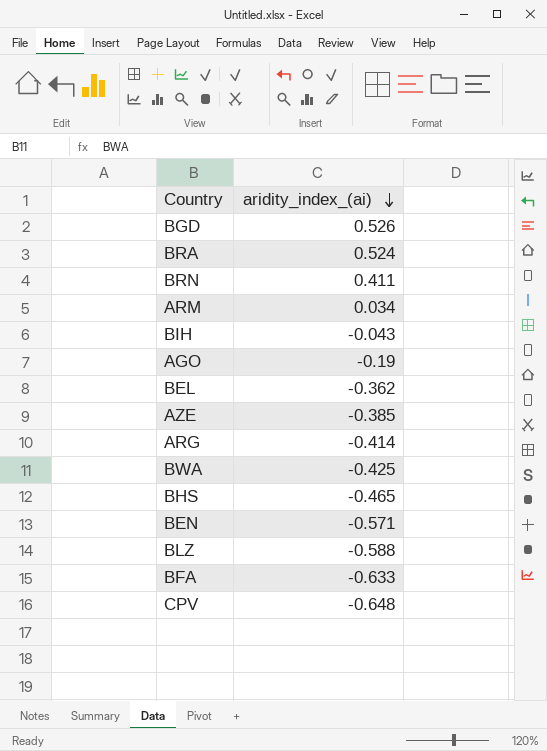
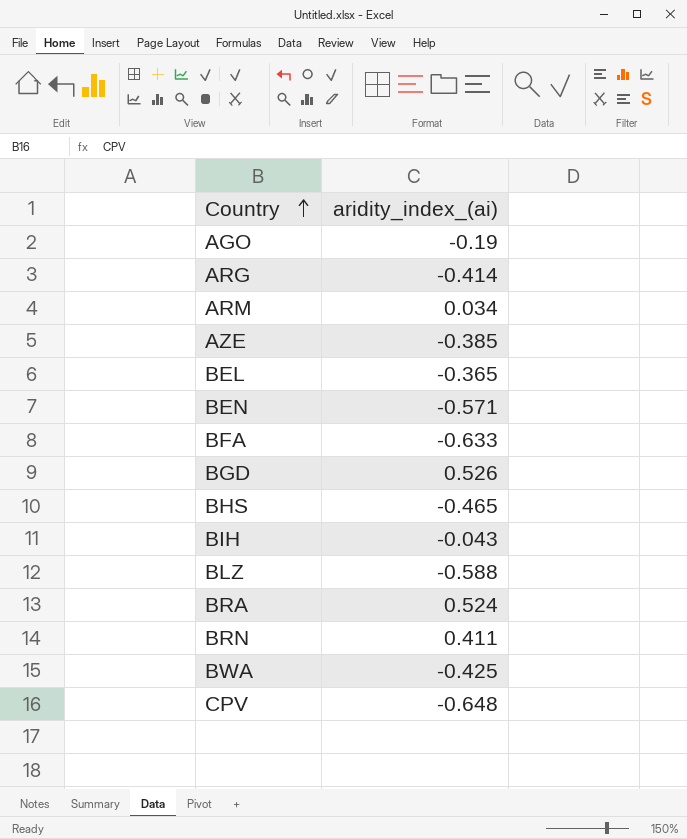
row order: aridity_index_(ai) descending -> Country ascending
BEL | aridity_index_(ai): -0.362 -> -0.365

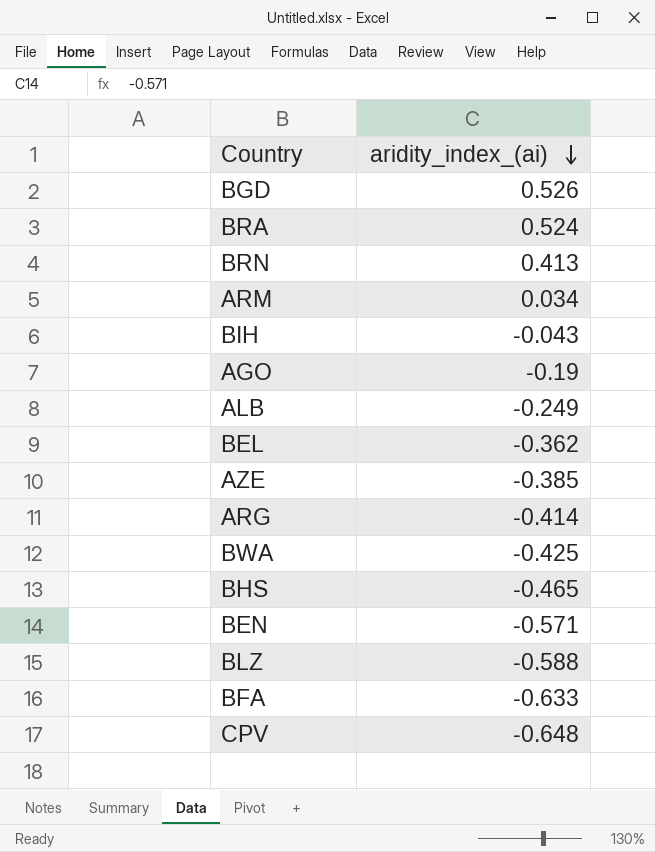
row order: Country ascending -> aridity_index_(ai) descending
BRN | aridity_index_(ai): 0.411 -> 0.413
row ALB: none -> -0.249
BEL | aridity_index_(ai): -0.365 -> -0.362

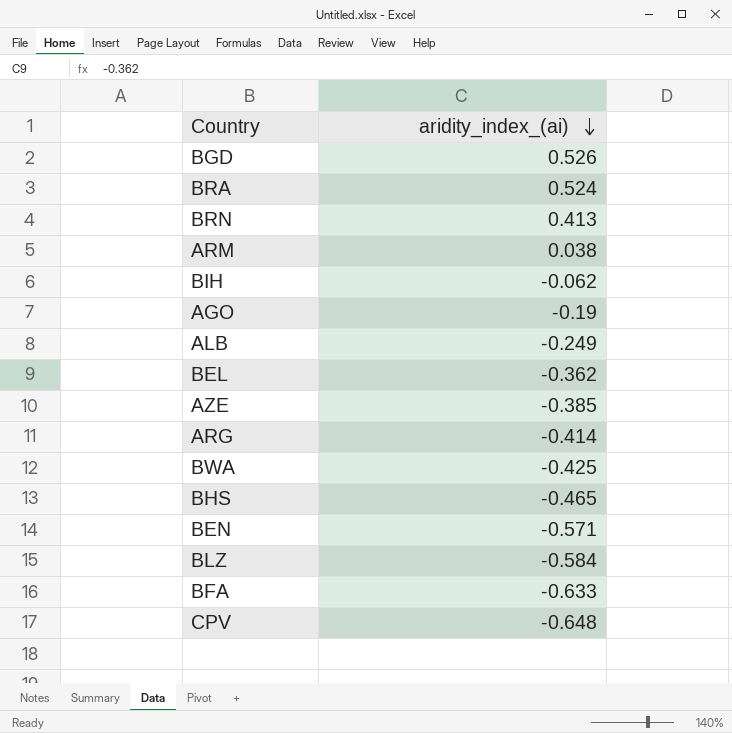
ARM | aridity_index_(ai): 0.034 -> 0.038
BIH | aridity_index_(ai): -0.043 -> -0.062
BLZ | aridity_index_(ai): -0.588 -> -0.584

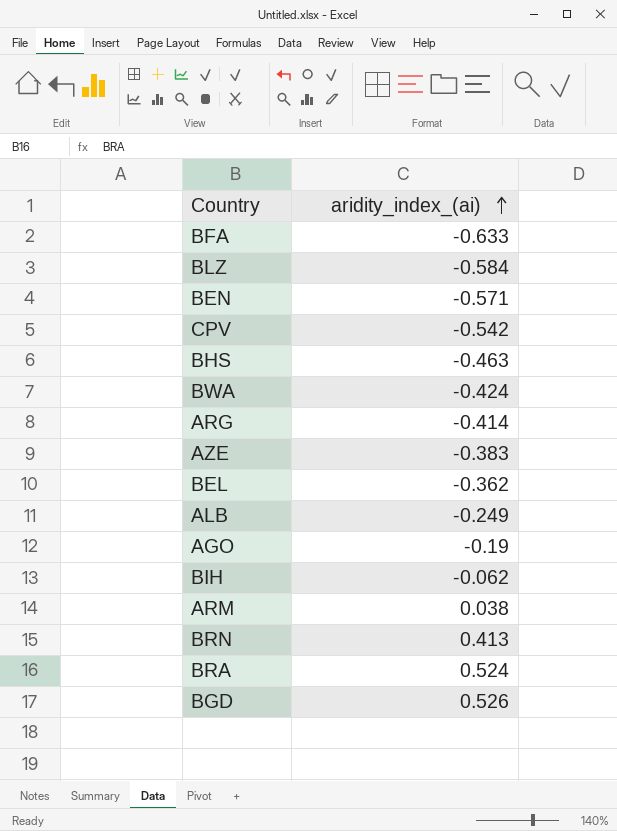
row order: aridity_index_(ai) descending -> aridity_index_(ai) ascending
CPV | aridity_index_(ai): -0.648 -> -0.542
BHS | aridity_index_(ai): -0.465 -> -0.463
BWA | aridity_index_(ai): -0.425 -> -0.424
AZE | aridity_index_(ai): -0.385 -> -0.383

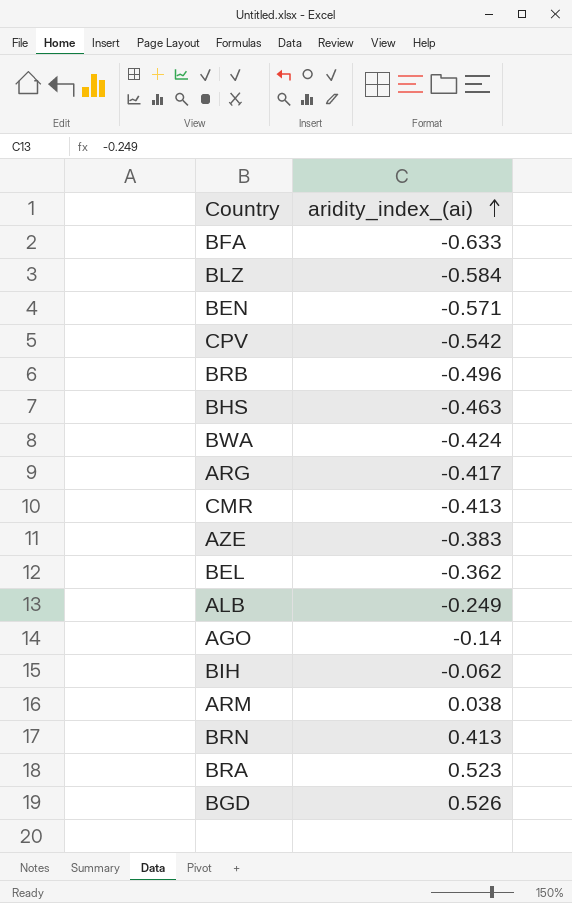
row BRB: none -> -0.496
ARG | aridity_index_(ai): -0.414 -> -0.417
row CMR: none -> -0.413
AGO | aridity_index_(ai): -0.19 -> -0.14
BRA | aridity_index_(ai): 0.524 -> 0.523

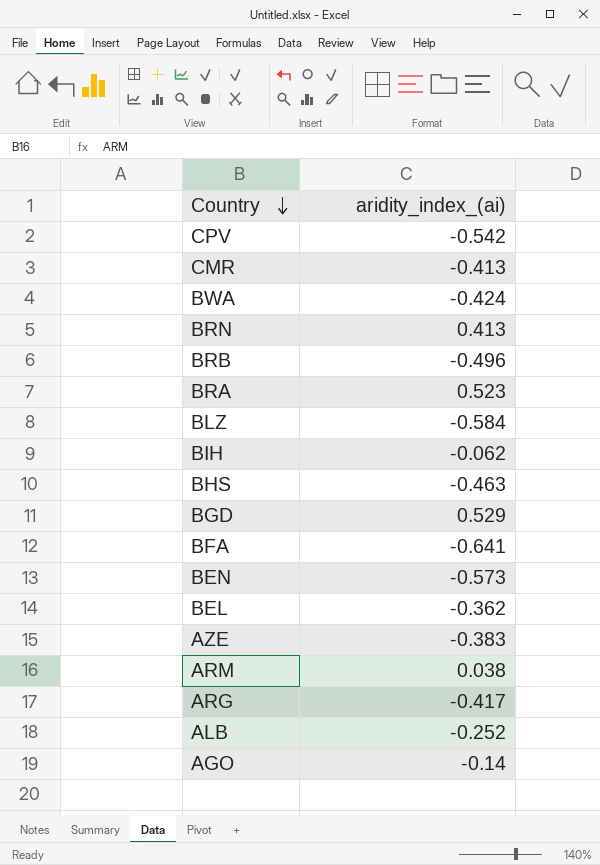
row order: aridity_index_(ai) ascending -> Country descending
BGD | aridity_index_(ai): 0.526 -> 0.529
BFA | aridity_index_(ai): -0.633 -> -0.641
BEN | aridity_index_(ai): -0.571 -> -0.573
ALB | aridity_index_(ai): -0.249 -> -0.252

